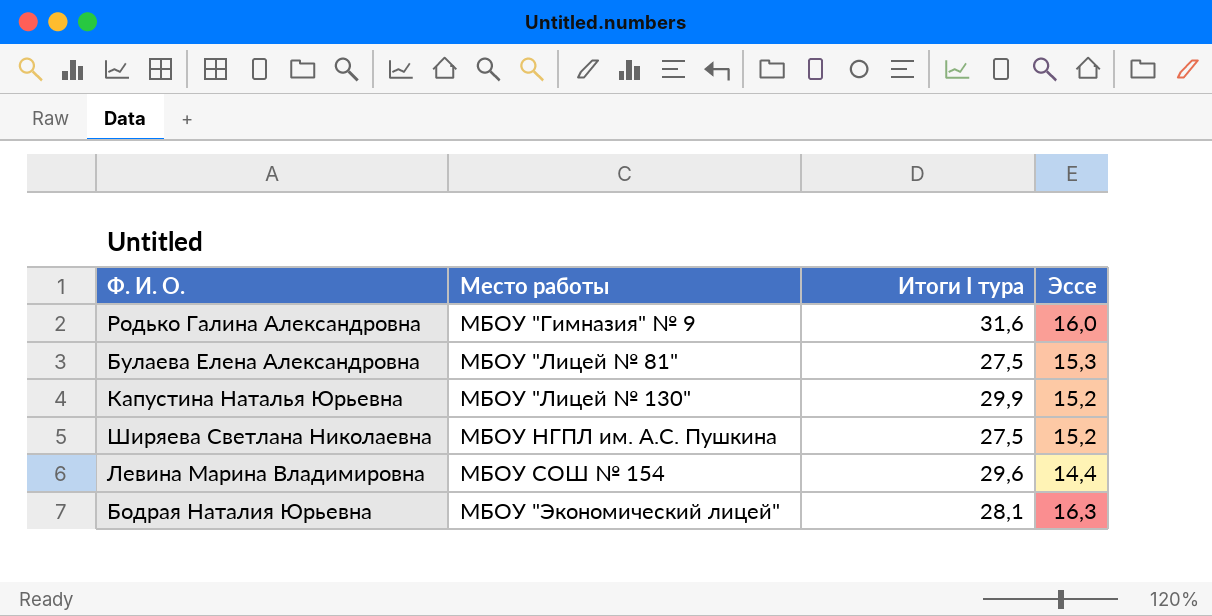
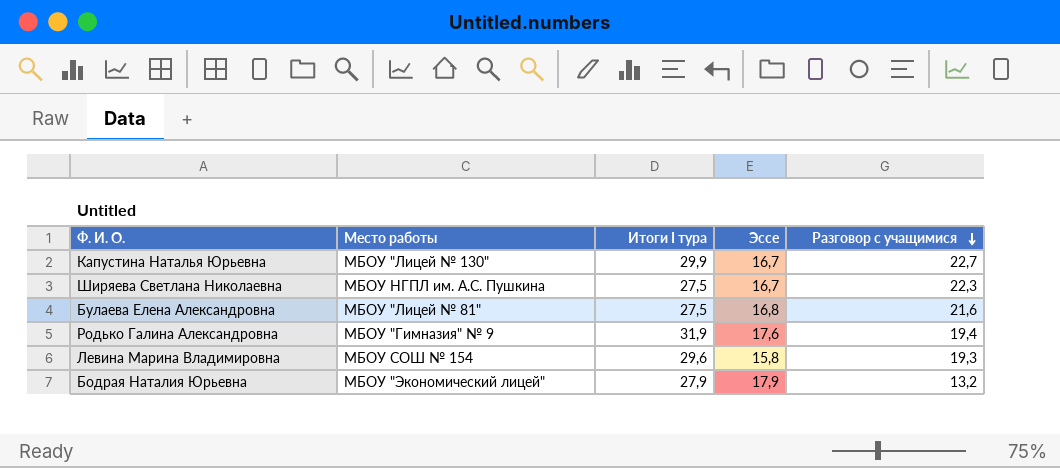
row order: none -> Разговор с учащимися descending
column Разговор с учащимися | position: none -> 5
Капустина Наталья Юрьевна | Эссе: 15,2 -> 16,7
Ширяева Светлана Николаевна | Эссе: 15,2 -> 16,7
Булаева Елена Александровна | Эссе: 15,3 -> 16,8
Родько Галина Александровна | Итоги I тура: 31,6 -> 31,9
Родько Галина Александровна | Эссе: 16,0 -> 17,6
Левина Марина Владимировна | Эссе: 14,4 -> 15,8
Бодрая Наталия Юрьевна | Итоги I тура: 28,1 -> 27,9
Бодрая Наталия Юрьевна | Эссе: 16,3 -> 17,9

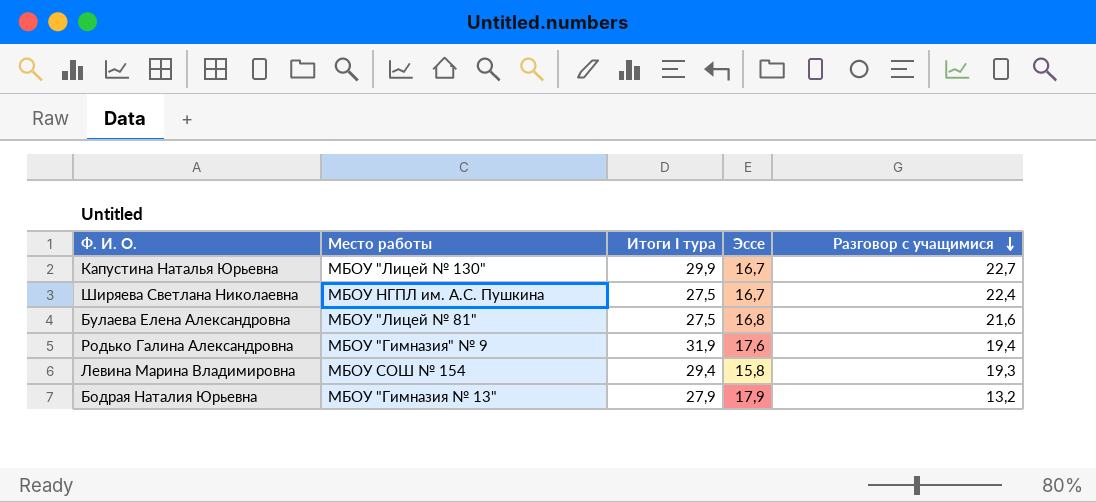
Ширяева Светлана Николаевна | Разговор с учащимися: 22,3 -> 22,4
Левина Марина Владимировна | Итоги I тура: 29,6 -> 29,4
Бодрая Наталия Юрьевна | Место работы: МБОУ "Экономический лицей" -> МБОУ "Гимназия № 13"

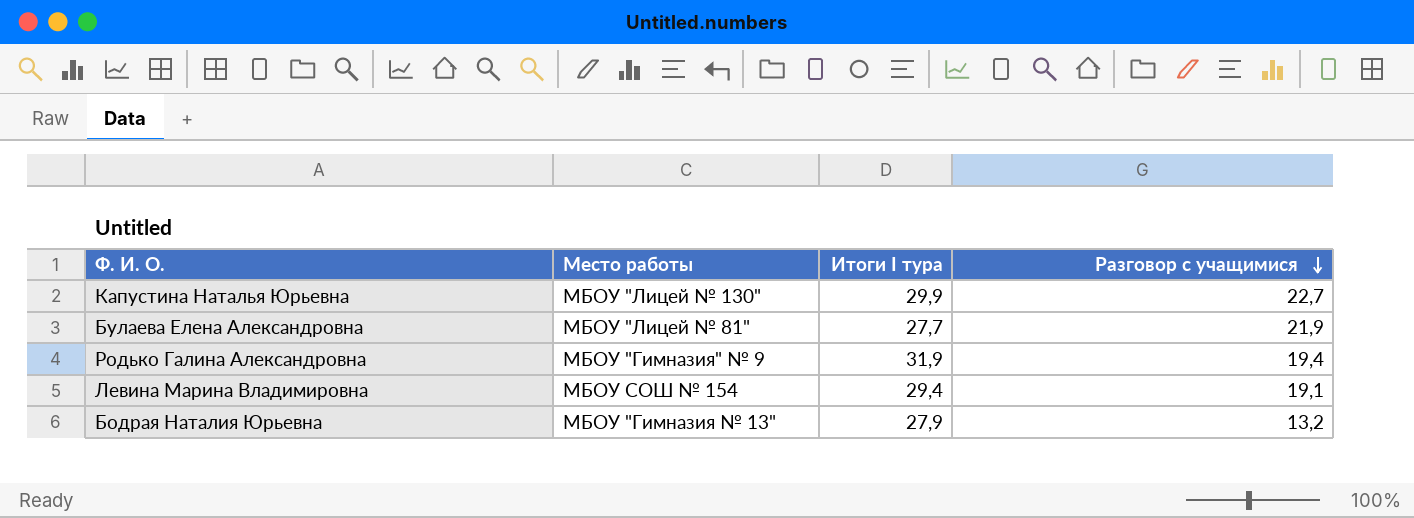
column Эссе | position: 4 -> none
row Ширяева Светлана Николаевна: МБОУ НГПЛ им. А.С. Пушкина | 27,5 | 16,7 | 22,4 -> none
Булаева Елена Александровна | Итоги I тура: 27,5 -> 27,7
Булаева Елена Александровна | Разговор с учащимися: 21,6 -> 21,9
Левина Марина Владимировна | Разговор с учащимися: 19,3 -> 19,1

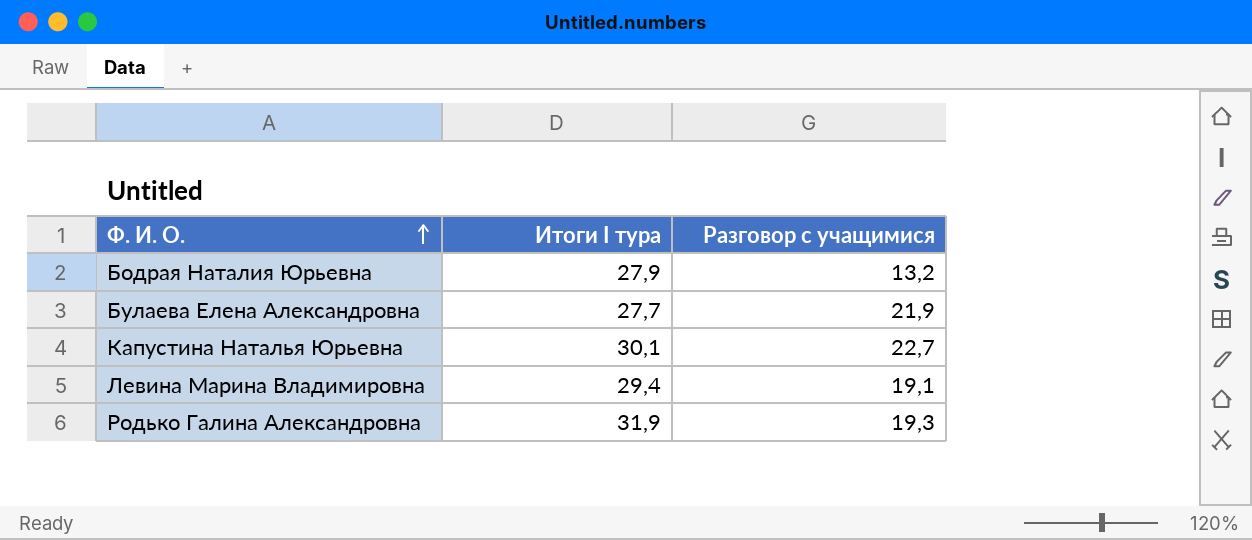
row order: Разговор с учащимися descending -> Ф. И. О. ascending
column Место работы | position: 2 -> none
Капустина Наталья Юрьевна | Итоги I тура: 29,9 -> 30,1
Родько Галина Александровна | Разговор с учащимися: 19,4 -> 19,3

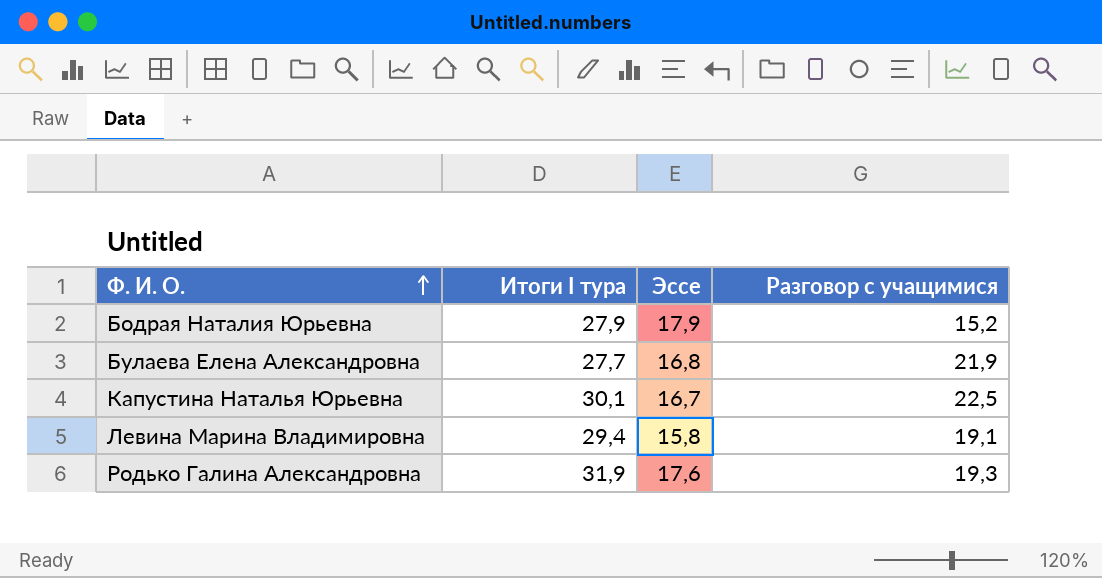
column Эссе | position: none -> 3
Бодрая Наталия Юрьевна | Разговор с учащимися: 13,2 -> 15,2
Капустина Наталья Юрьевна | Разговор с учащимися: 22,7 -> 22,5

